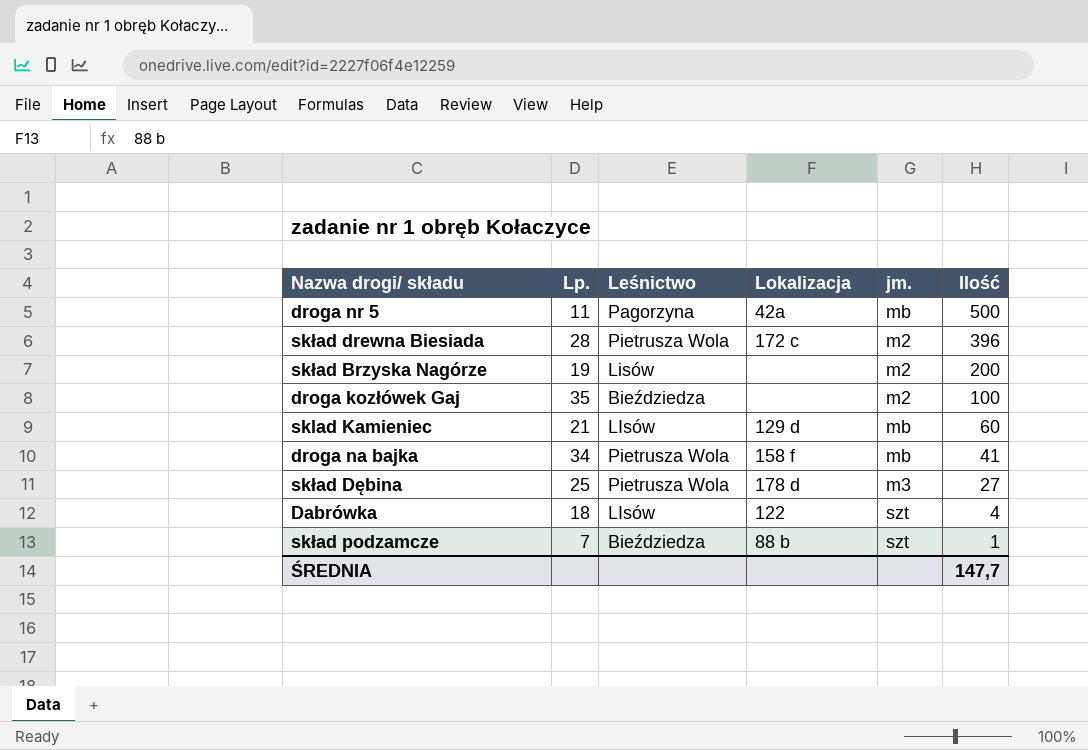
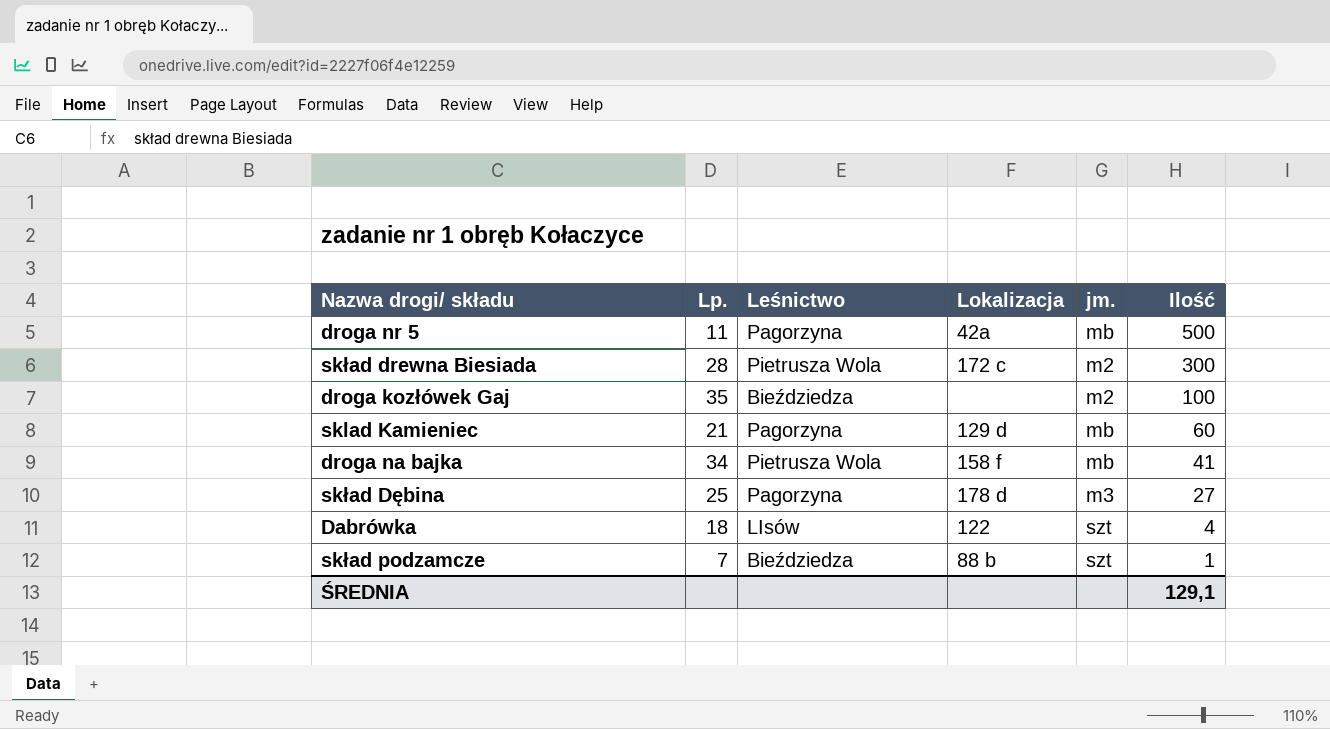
row skład Brzyska Nagórze: 19 | Lisów | none | m2 | 200 -> none
skład drewna Biesiada | Ilość: 396 -> 300
sklad Kamieniec | Leśnictwo: LIsów -> Pagorzyna
skład Dębina | Leśnictwo: Pietrusza Wola -> Pagorzyna
ŚREDNIA | Ilość: 147,7 -> 129,1

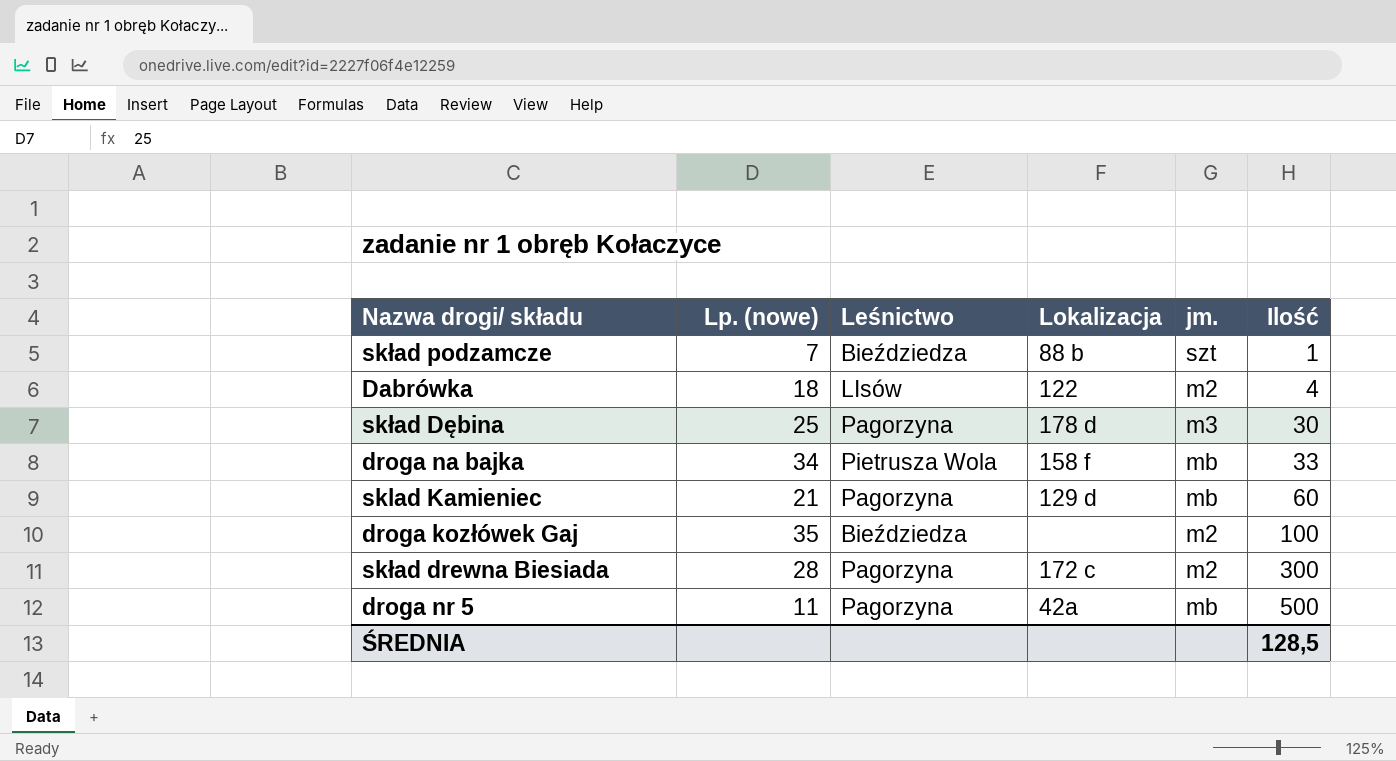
row order: Ilość descending -> Ilość ascending
column name: Lp. -> Lp. (nowe)
Dabrówka | jm.: szt -> m2
skład Dębina | Ilość: 27 -> 30
droga na bajka | Ilość: 41 -> 33
skład drewna Biesiada | Leśnictwo: Pietrusza Wola -> Pagorzyna
ŚREDNIA | Ilość: 129,1 -> 128,5

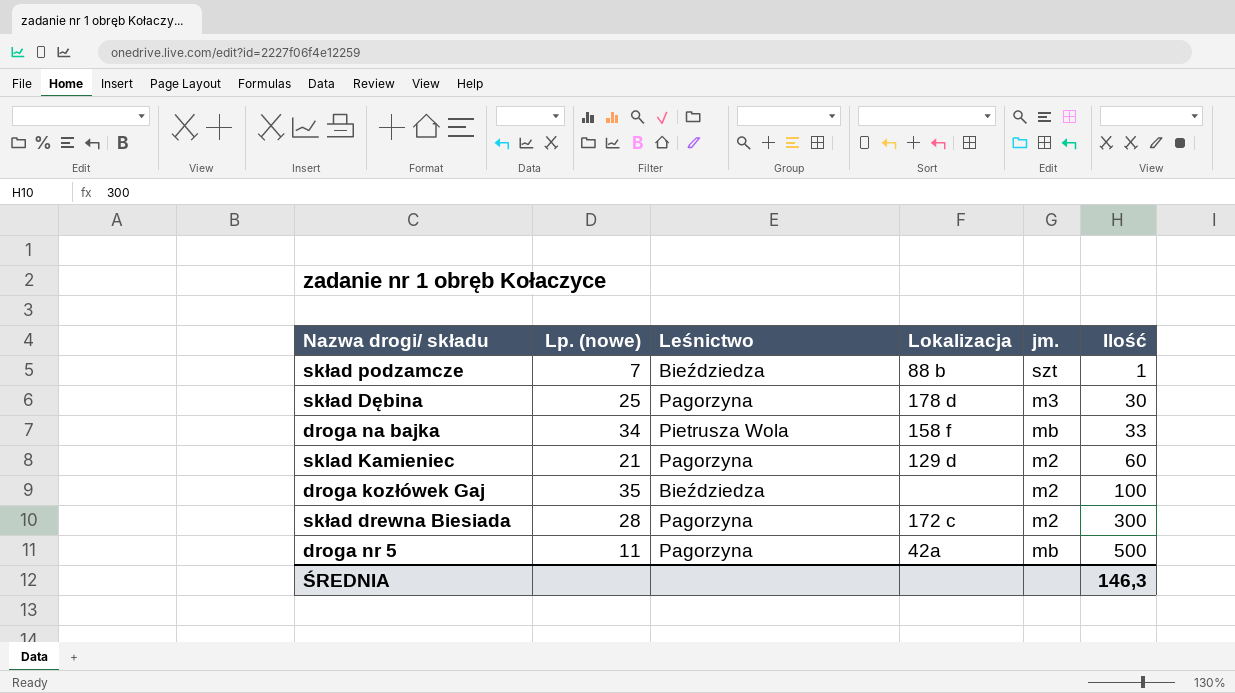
row Dabrówka: 18 | LIsów | 122 | m2 | 4 -> none
sklad Kamieniec | jm.: mb -> m2
ŚREDNIA | Ilość: 128,5 -> 146,3

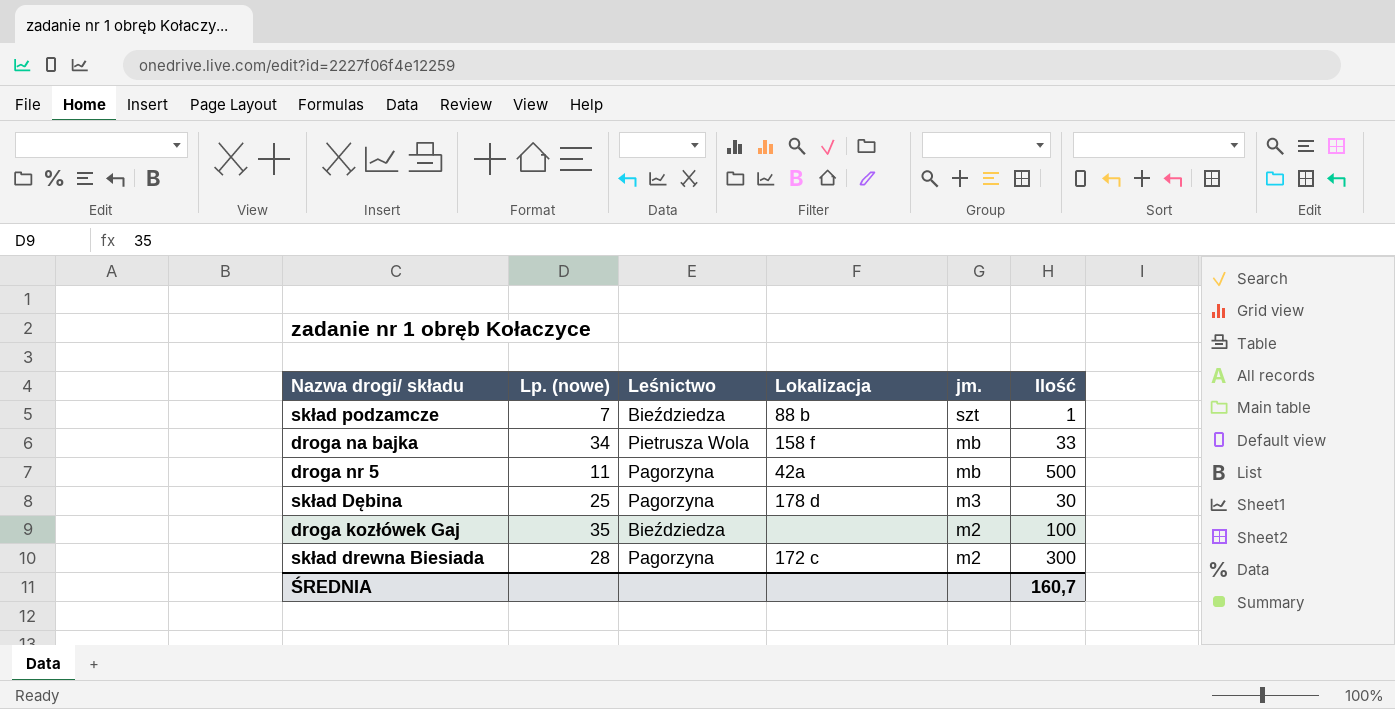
row order: Ilość ascending -> jm. descending
row sklad Kamieniec: 21 | Pagorzyna | 129 d | m2 | 60 -> none
ŚREDNIA | Ilość: 146,3 -> 160,7

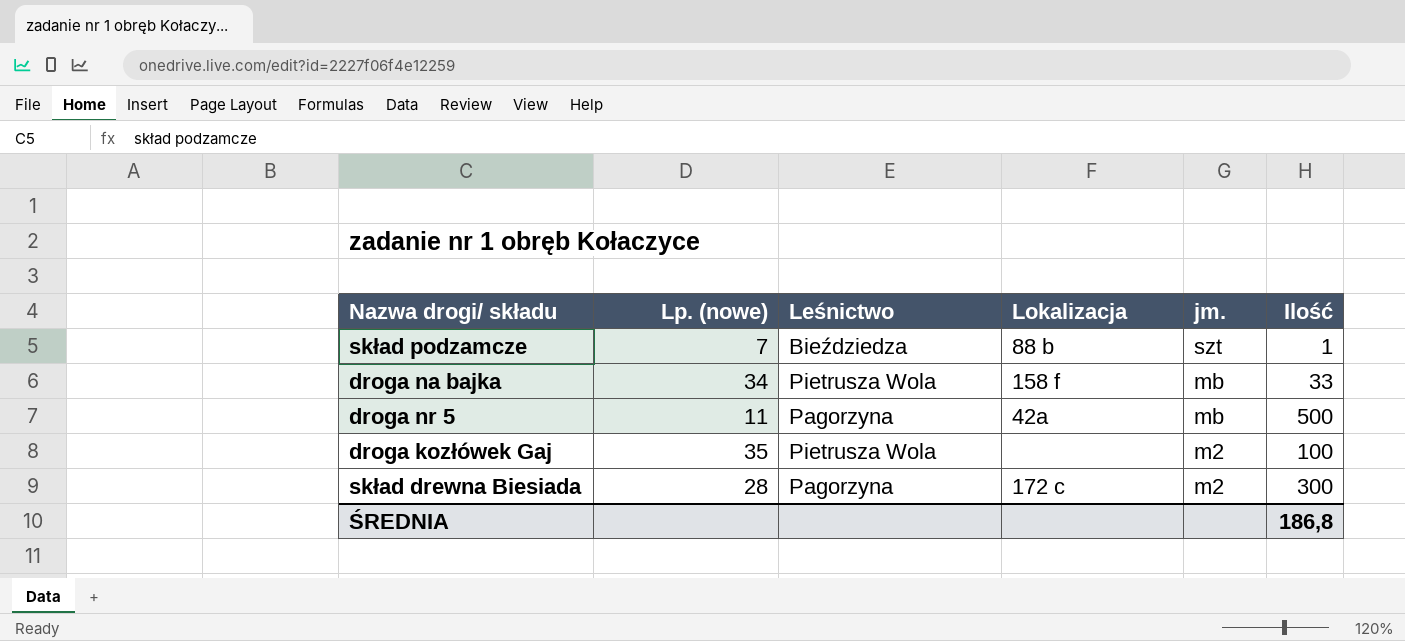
row skład Dębina: 25 | Pagorzyna | 178 d | m3 | 30 -> none
droga kozłówek Gaj | Leśnictwo: Bieździedza -> Pietrusza Wola
ŚREDNIA | Ilość: 160,7 -> 186,8

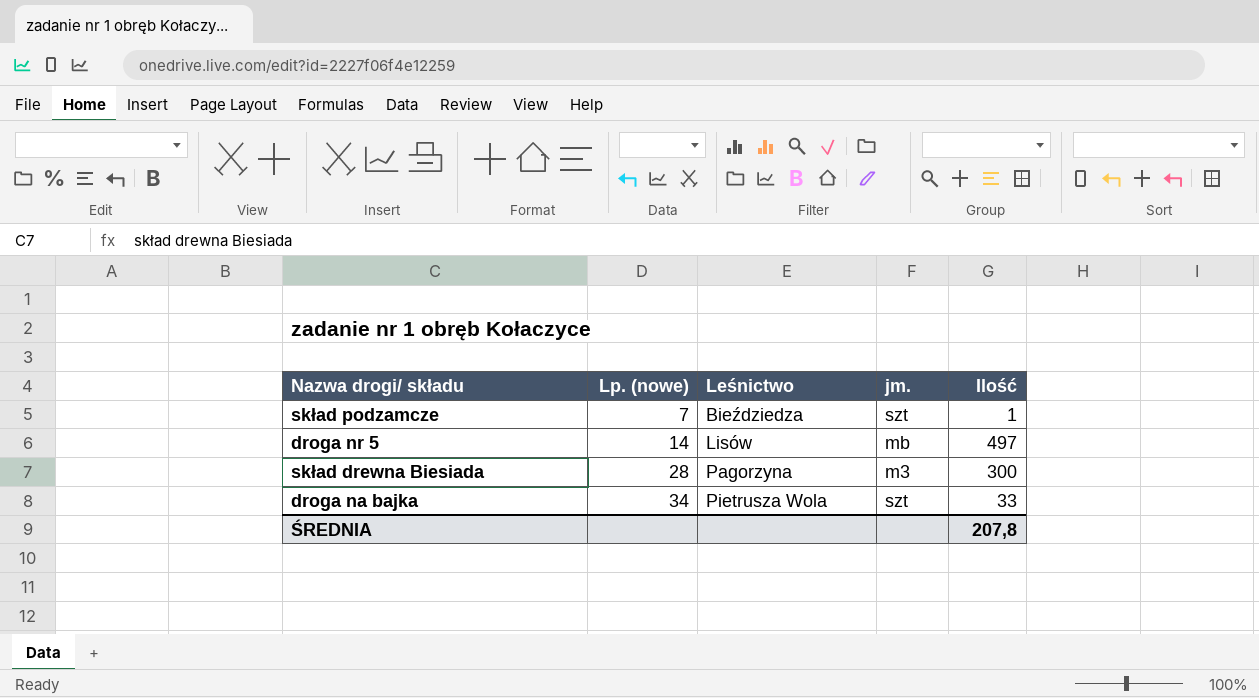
row order: jm. descending -> Lp. (nowe) ascending
column Lokalizacja | position: 4 -> none
row droga kozłówek Gaj: 35 | Pietrusza Wola | none | m2 | 100 -> none
droga nr 5 | Lp. (nowe): 11 -> 14
droga nr 5 | Leśnictwo: Pagorzyna -> Lisów
droga nr 5 | Ilość: 500 -> 497
skład drewna Biesiada | jm.: m2 -> m3
droga na bajka | jm.: mb -> szt
ŚREDNIA | Ilość: 186,8 -> 207,8

